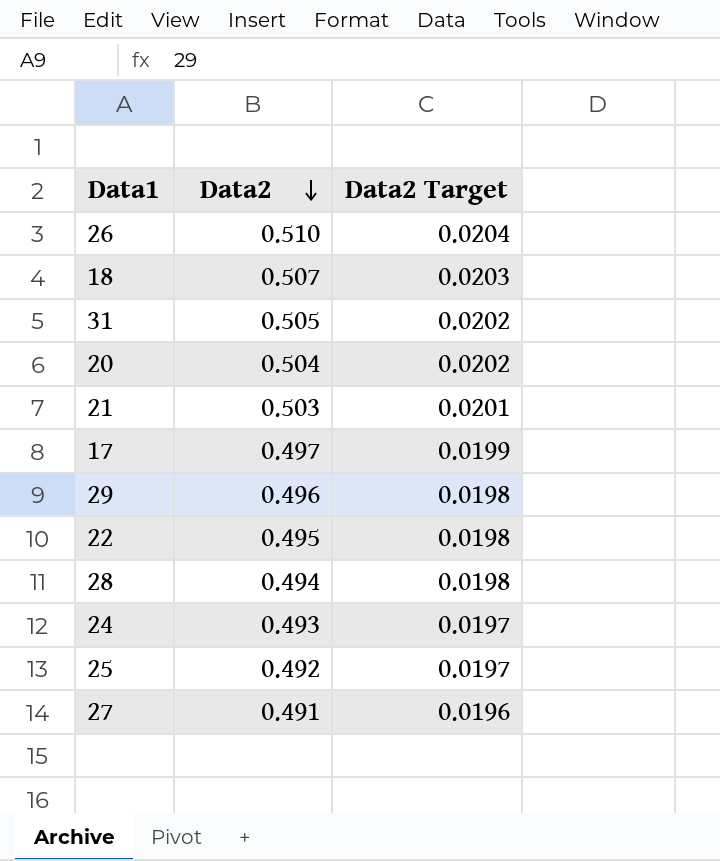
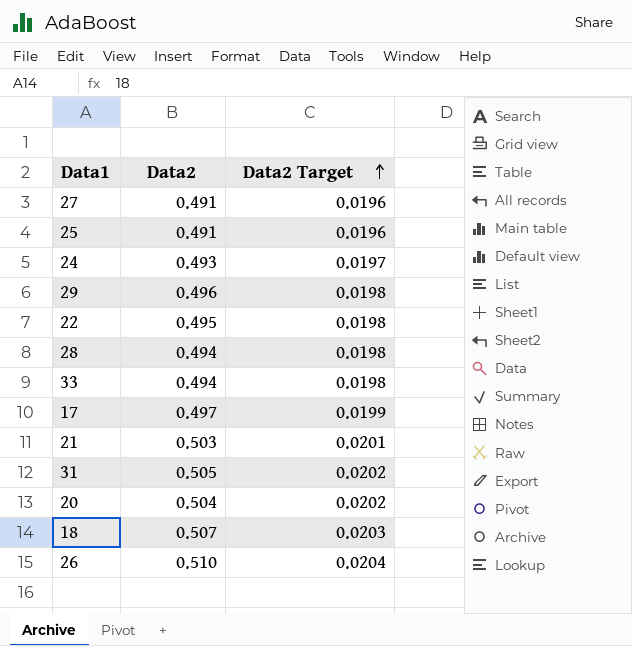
row order: Data2 descending -> Data2 Target ascending
25 | Data2: 0.492 -> 0.491
25 | Data2 Target: 0.0197 -> 0.0196
row 33: none -> 0.494 | 0.0198

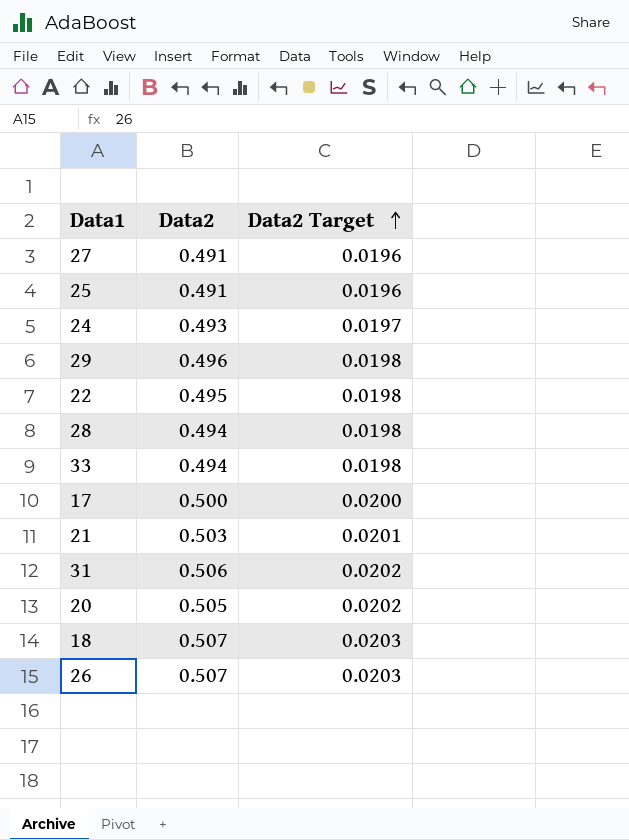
17 | Data2: 0.497 -> 0.500
17 | Data2 Target: 0.0199 -> 0.0200
31 | Data2: 0.505 -> 0.506
20 | Data2: 0.504 -> 0.505
26 | Data2: 0.510 -> 0.507
26 | Data2 Target: 0.0204 -> 0.0203

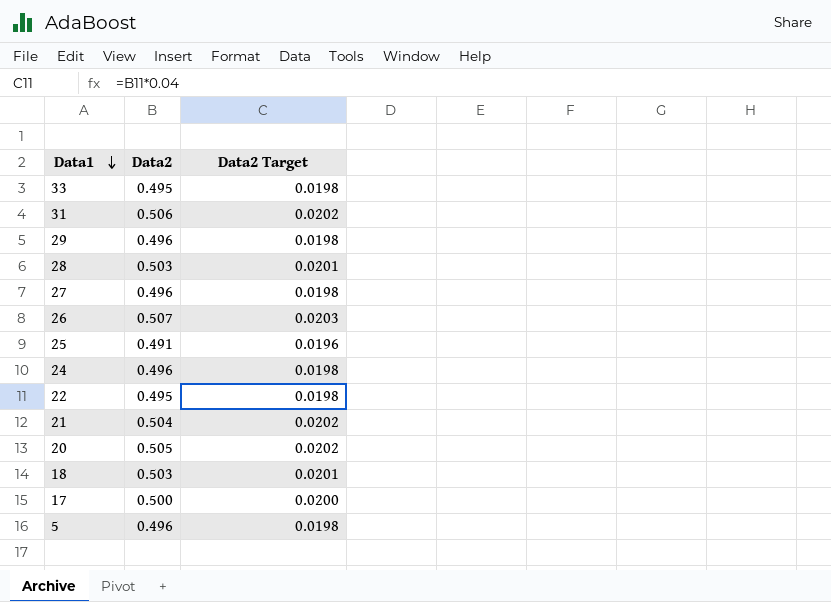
row order: Data2 Target ascending -> Data1 descending
33 | Data2: 0.494 -> 0.495
28 | Data2: 0.494 -> 0.503
28 | Data2 Target: 0.0198 -> 0.0201
27 | Data2: 0.491 -> 0.496
27 | Data2 Target: 0.0196 -> 0.0198
24 | Data2: 0.493 -> 0.496
24 | Data2 Target: 0.0197 -> 0.0198
21 | Data2: 0.503 -> 0.504
21 | Data2 Target: 0.0201 -> 0.0202
18 | Data2: 0.507 -> 0.503
18 | Data2 Target: 0.0203 -> 0.0201
row 5: none -> 0.496 | 0.0198

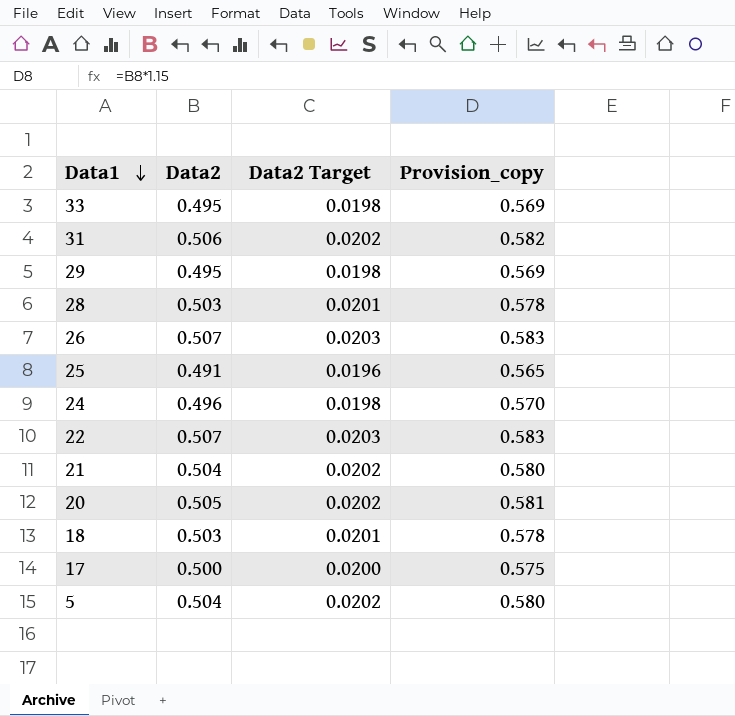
column Provision_copy | formula: none -> [Data2] * 1.15
row 27: 0.496 | 0.0198 -> none
29 | Data2: 0.496 -> 0.495
22 | Data2: 0.495 -> 0.507
22 | Data2 Target: 0.0198 -> 0.0203
5 | Data2: 0.496 -> 0.504
5 | Data2 Target: 0.0198 -> 0.0202

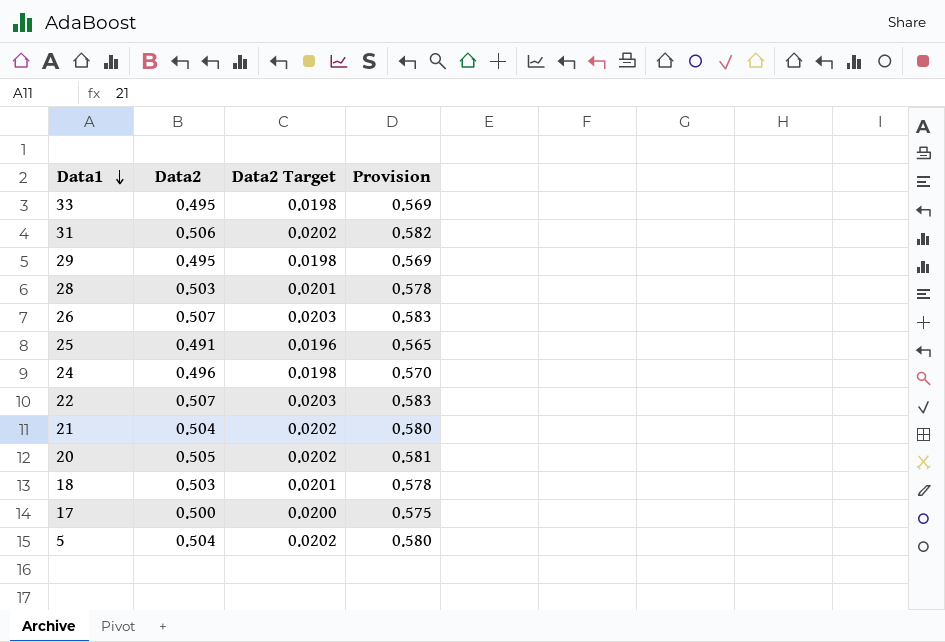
column name: Provision_copy -> Provision

